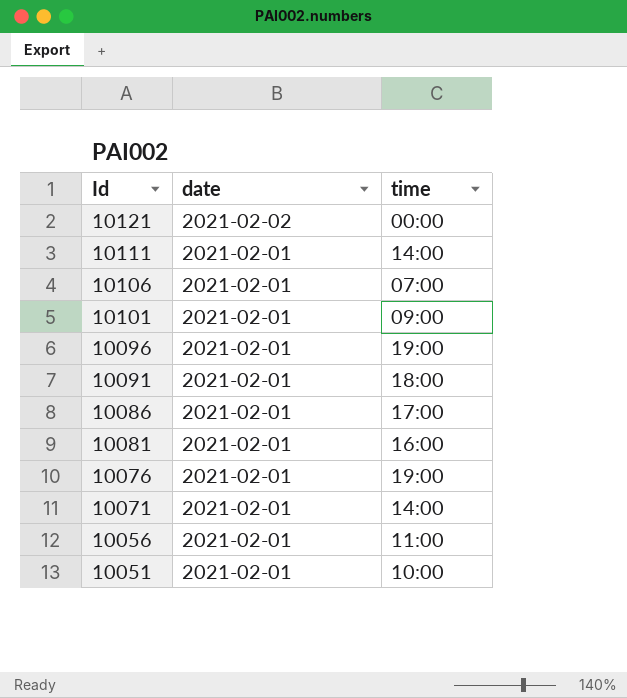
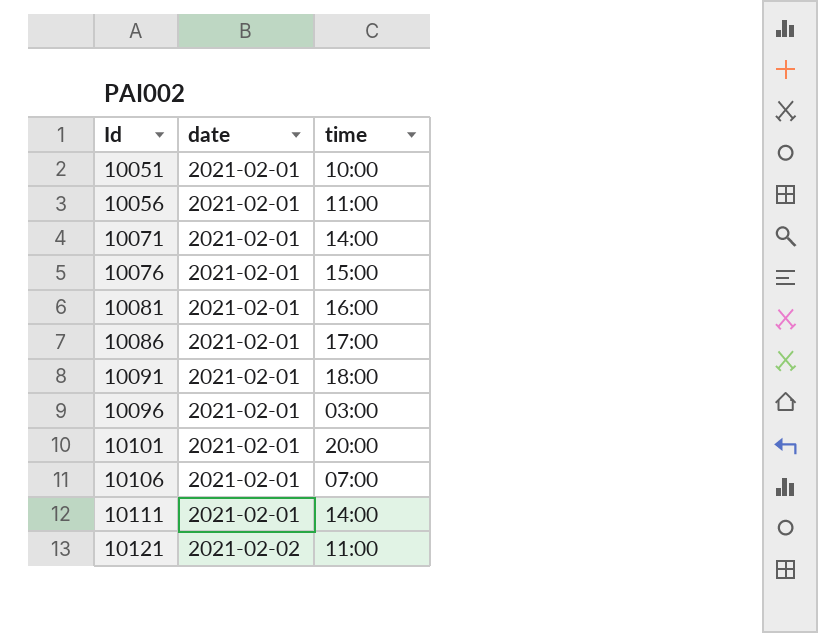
row order: Id descending -> Id ascending
10076 | time: 19:00 -> 15:00
10096 | time: 19:00 -> 03:00
10101 | time: 09:00 -> 20:00
10121 | time: 00:00 -> 11:00

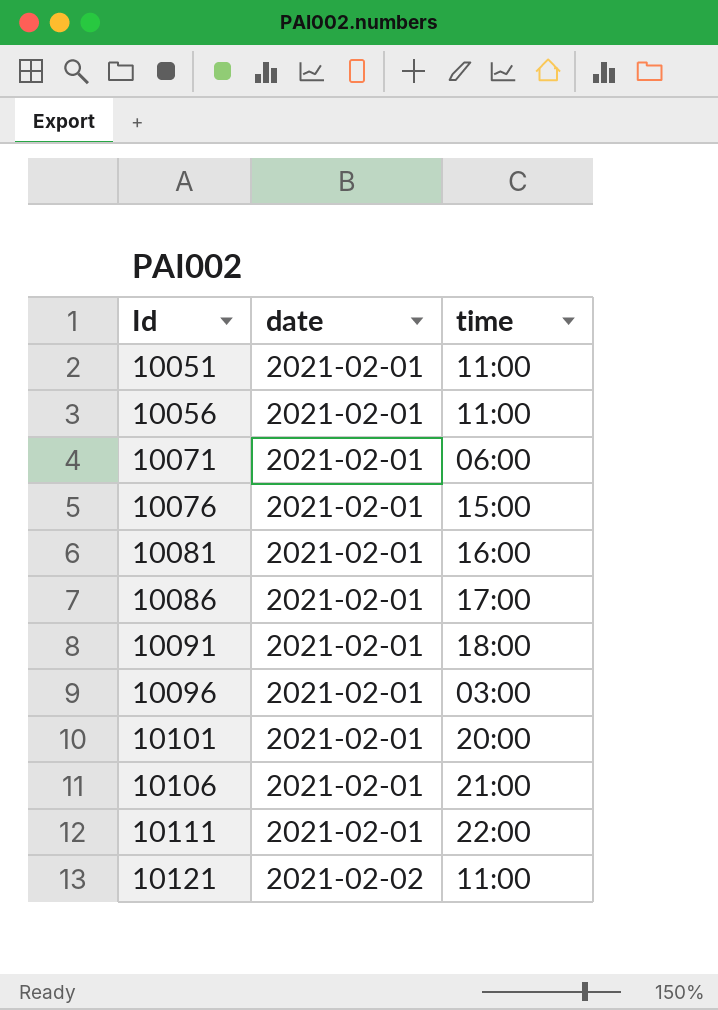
10051 | time: 10:00 -> 11:00
10071 | time: 14:00 -> 06:00
10106 | time: 07:00 -> 21:00
10111 | time: 14:00 -> 22:00

